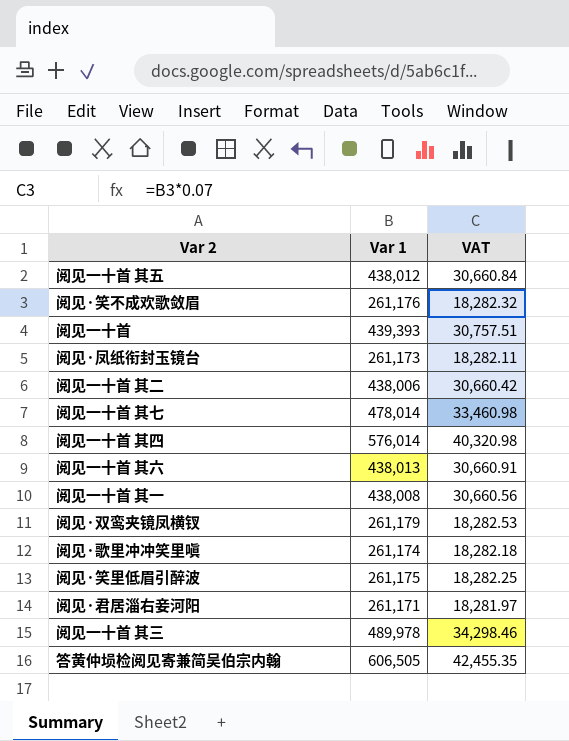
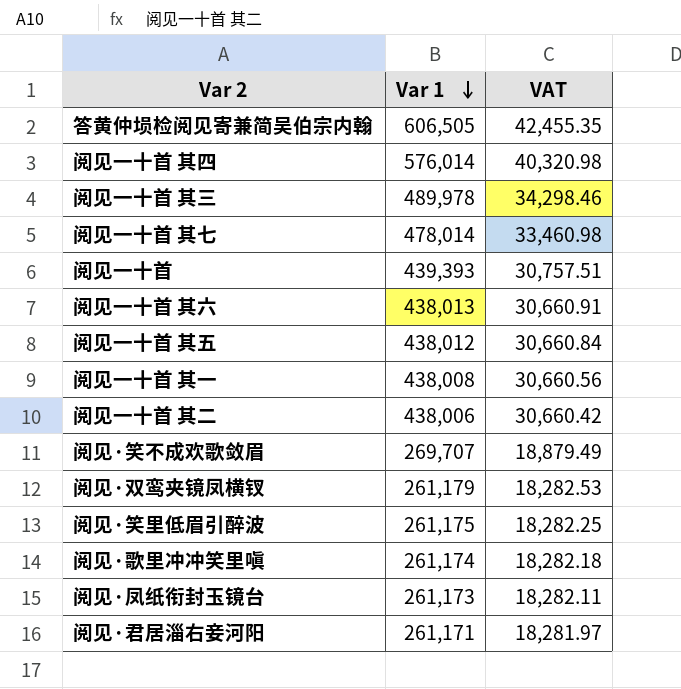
row order: none -> Var 1 descending
阅见·笑不成欢歌敛眉 | Var 1: 261,176 -> 269,707
阅见·笑不成欢歌敛眉 | VAT: 18,282.32 -> 18,879.49

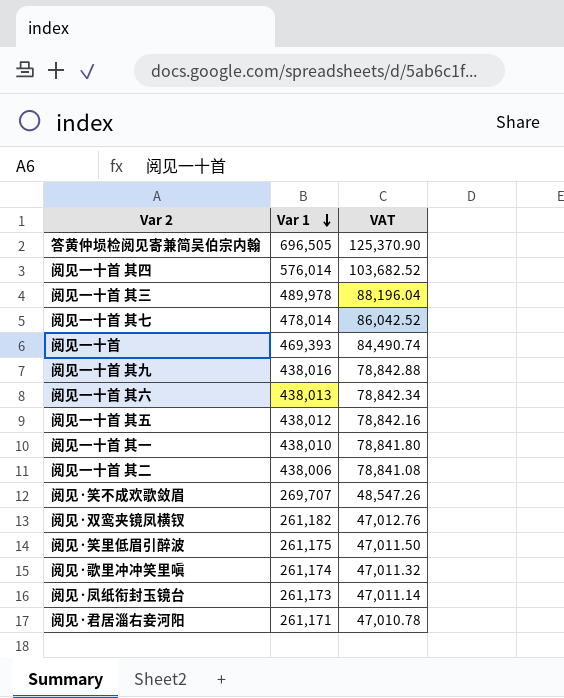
column VAT | formula: [Var 1] * 0.07 -> [Var 1] * 0.18
答黄仲埙检阅见寄兼简吴伯宗内翰 | Var 1: 606,505 -> 696,505
阅见一十首 | Var 1: 439,393 -> 469,393
row 阅见一十首 其九: none -> 438,016 | 78,842.88
阅见一十首 其一 | Var 1: 438,008 -> 438,010
阅见·双鸾夹镜凤横钗 | Var 1: 261,179 -> 261,182

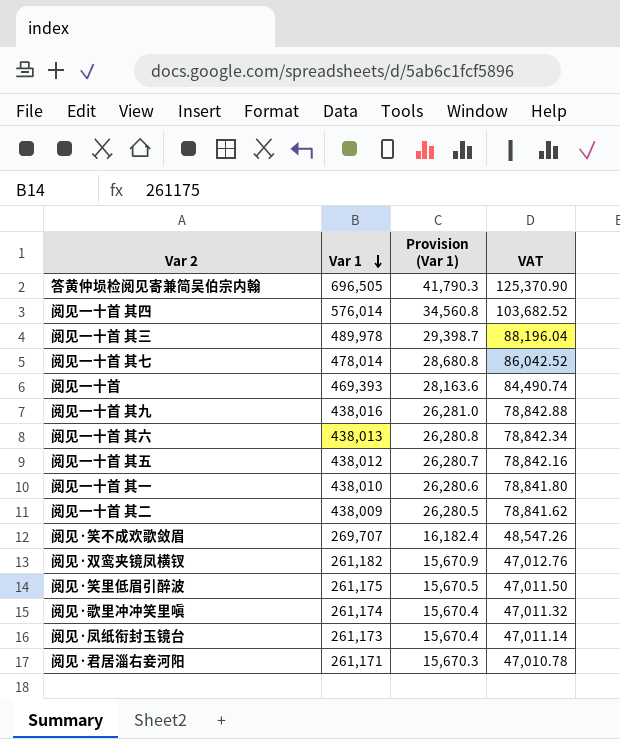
column Provision (Var 1) | formula: none -> [Var 1] * 0.06
阅见一十首 其二 | Var 1: 438,006 -> 438,009
阅见一十首 其二 | VAT: 78,841.08 -> 78,841.62

